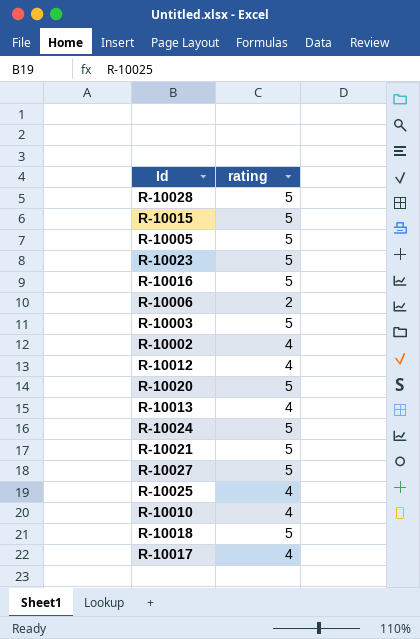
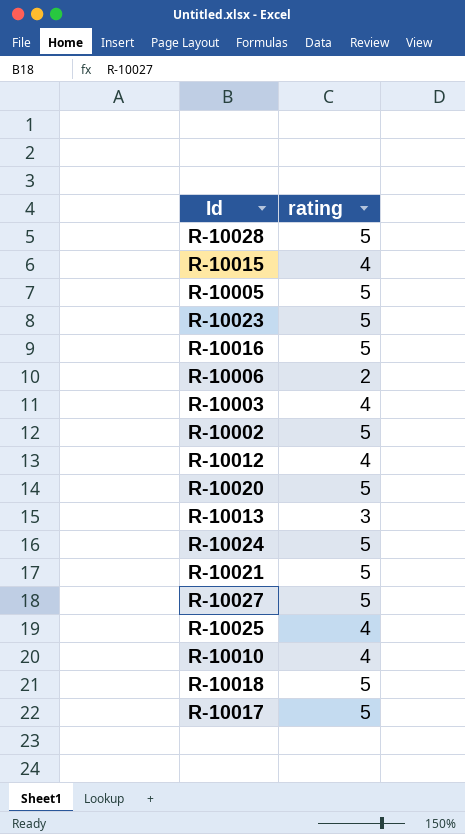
R-10015 | rating: 5 -> 4
R-10003 | rating: 5 -> 4
R-10002 | rating: 4 -> 5
R-10013 | rating: 4 -> 3
R-10017 | rating: 4 -> 5

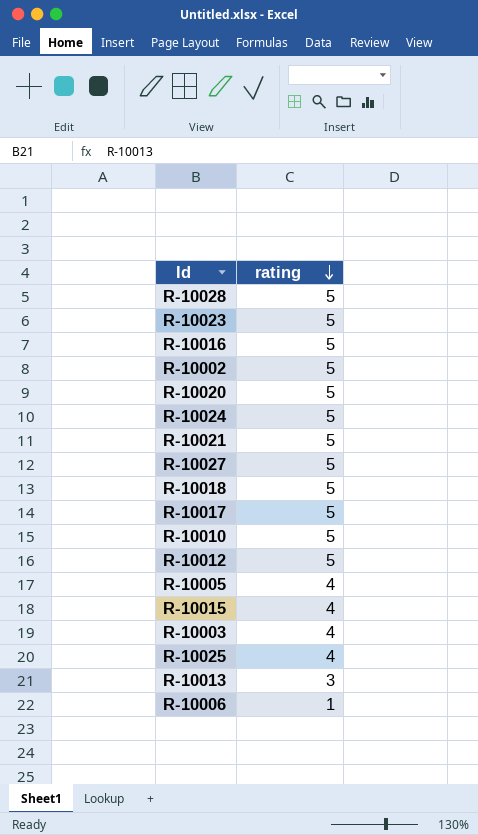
row order: none -> rating descending
R-10010 | rating: 4 -> 5
R-10012 | rating: 4 -> 5
R-10005 | rating: 5 -> 4
R-10006 | rating: 2 -> 1

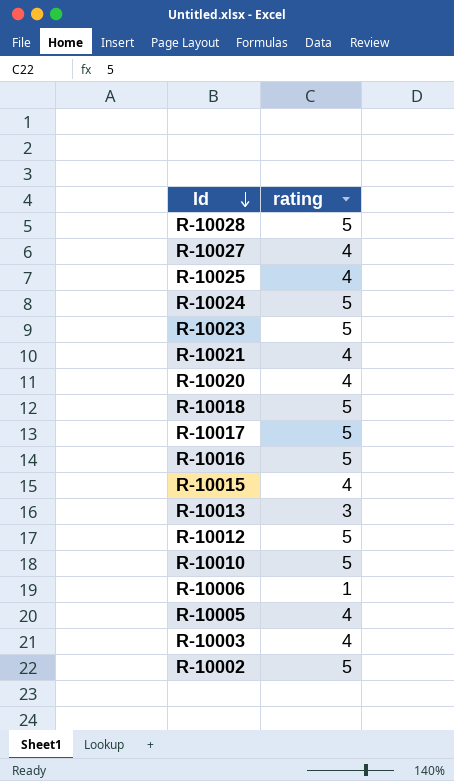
row order: rating descending -> Id descending
R-10027 | rating: 5 -> 4
R-10021 | rating: 5 -> 4
R-10020 | rating: 5 -> 4

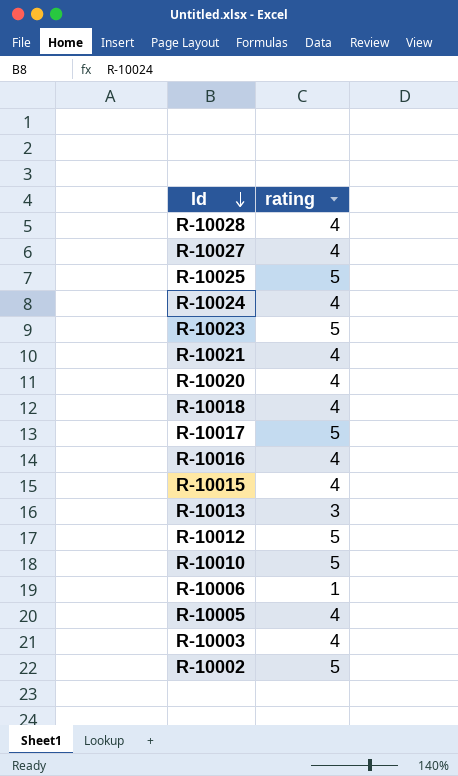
R-10028 | rating: 5 -> 4
R-10025 | rating: 4 -> 5
R-10024 | rating: 5 -> 4
R-10018 | rating: 5 -> 4
R-10016 | rating: 5 -> 4

